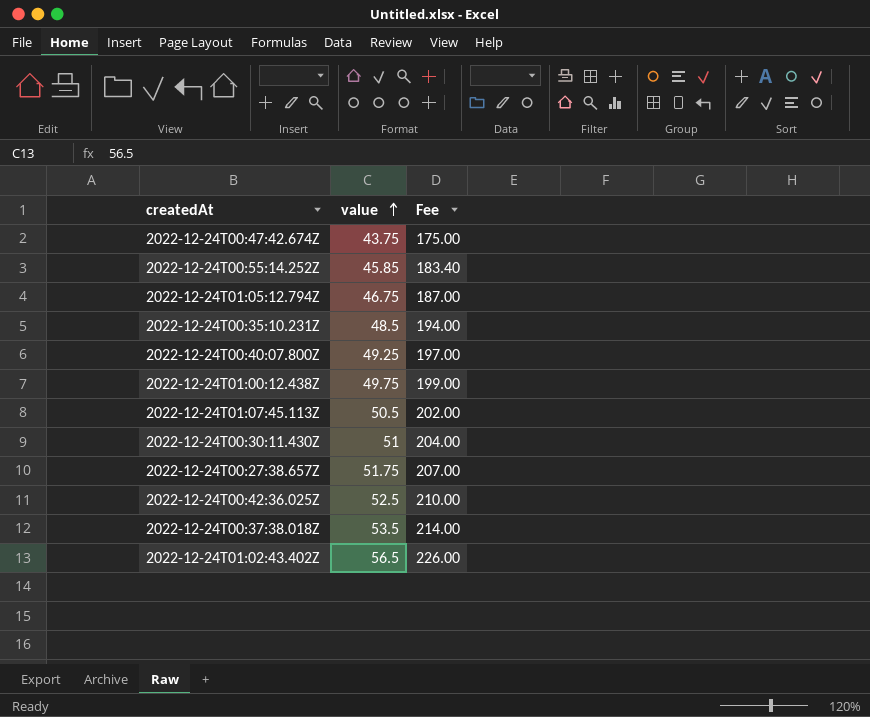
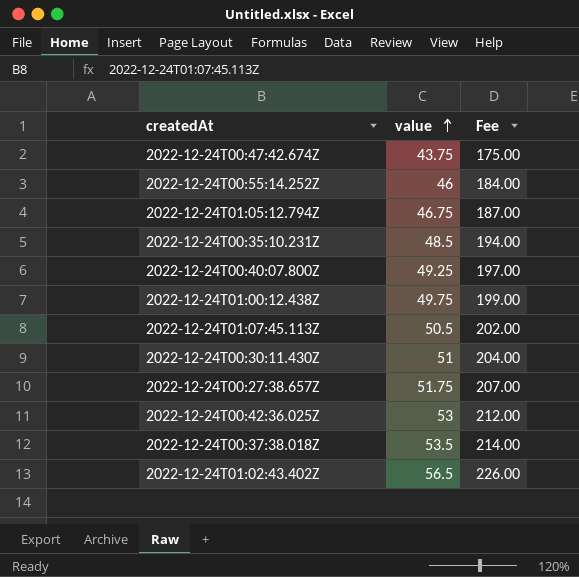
2022-12-24T00:55:14.252Z | value: 45.85 -> 46
2022-12-24T00:55:14.252Z | Fee: 183.40 -> 184.00
2022-12-24T00:42:36.025Z | value: 52.5 -> 53
2022-12-24T00:42:36.025Z | Fee: 210.00 -> 212.00

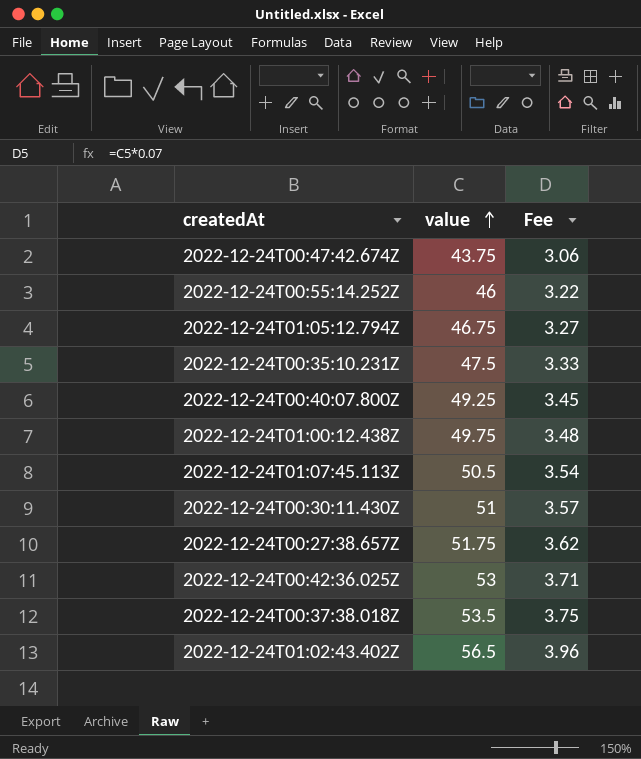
column Fee | formula: [value] * 4 -> [value] * 0.07
2022-12-24T00:35:10.231Z | value: 48.5 -> 47.5

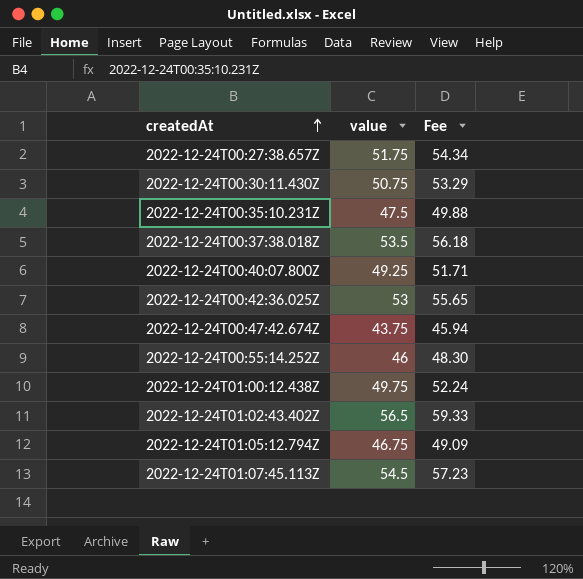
row order: value ascending -> createdAt ascending
column Fee | formula: [value] * 0.07 -> [value] * 1.05
2022-12-24T00:30:11.430Z | value: 51 -> 50.75
2022-12-24T01:07:45.113Z | value: 50.5 -> 54.5

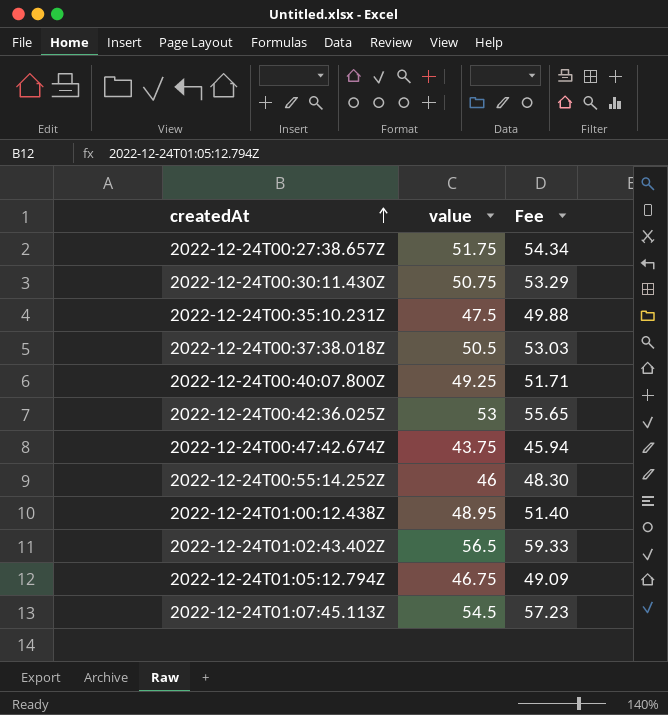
2022-12-24T00:37:38.018Z | value: 53.5 -> 50.5
2022-12-24T00:37:38.018Z | Fee: 56.18 -> 53.03
2022-12-24T01:00:12.438Z | value: 49.75 -> 48.95
2022-12-24T01:00:12.438Z | Fee: 52.24 -> 51.40

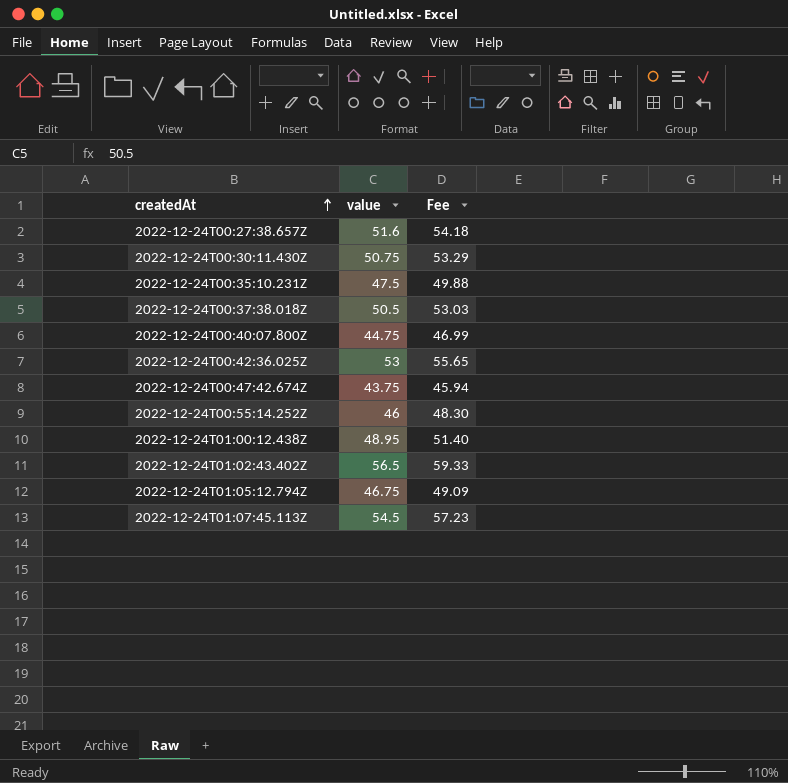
2022-12-24T00:27:38.657Z | value: 51.75 -> 51.6
2022-12-24T00:27:38.657Z | Fee: 54.34 -> 54.18
2022-12-24T00:40:07.800Z | value: 49.25 -> 44.75
2022-12-24T00:40:07.800Z | Fee: 51.71 -> 46.99

